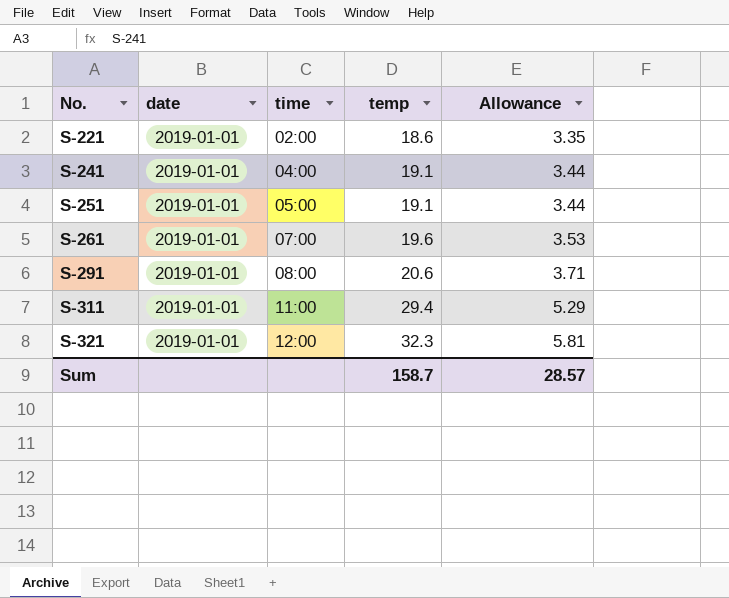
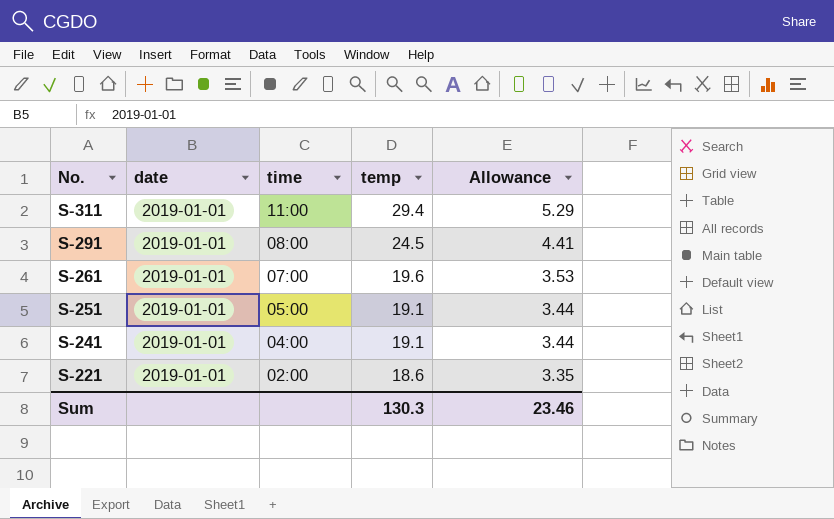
row order: No. ascending -> No. descending
row S-321: 2019-01-01 | 12:00 | 32.3 | 5.81 -> none
S-291 | temp: 20.6 -> 24.5
S-291 | Allowance: 3.71 -> 4.41
Sum | temp: 158.7 -> 130.3
Sum | Allowance: 28.57 -> 23.46

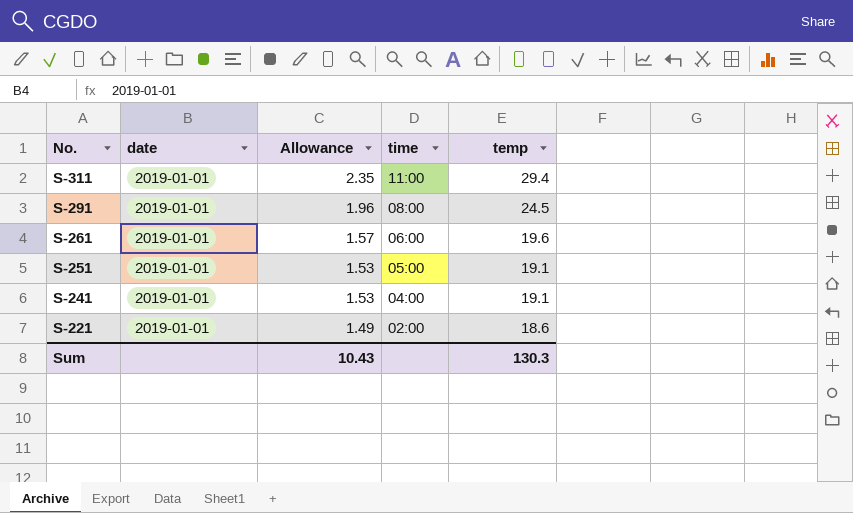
column Allowance | formula: [temp] * 0.18 -> [temp] * 0.08
column Allowance | position: 5 -> 3
S-261 | time: 07:00 -> 06:00
Sum | Allowance: 23.46 -> 10.43

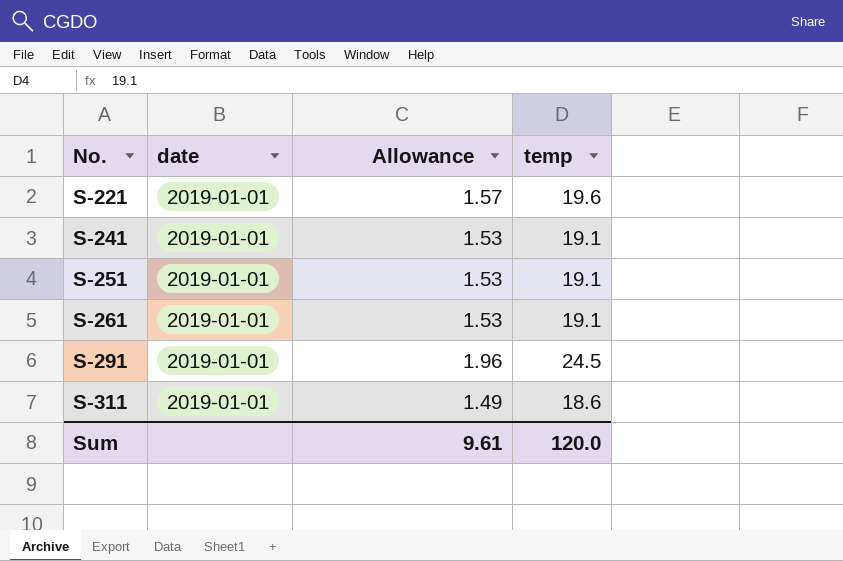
row order: No. descending -> No. ascending
column time | position: 4 -> none
S-221 | Allowance: 1.49 -> 1.57
S-221 | temp: 18.6 -> 19.6
S-261 | Allowance: 1.57 -> 1.53
S-261 | temp: 19.6 -> 19.1
S-311 | Allowance: 2.35 -> 1.49
S-311 | temp: 29.4 -> 18.6
Sum | Allowance: 10.43 -> 9.61
Sum | temp: 130.3 -> 120.0

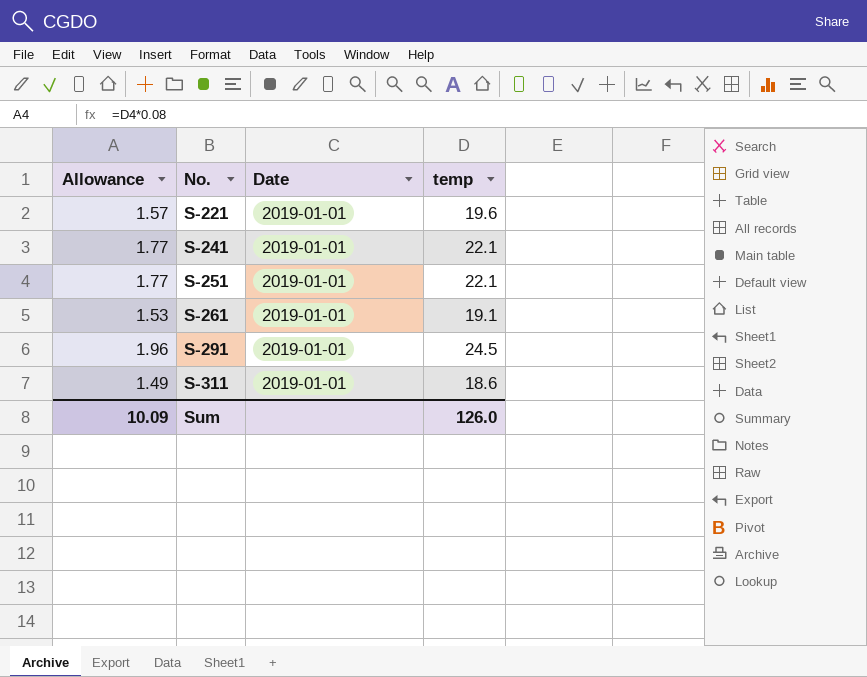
column Allowance | position: 3 -> 1
column name: date -> Date
S-241 | Allowance: 1.53 -> 1.77
S-241 | temp: 19.1 -> 22.1
S-251 | Allowance: 1.53 -> 1.77
S-251 | temp: 19.1 -> 22.1
Sum | Allowance: 9.61 -> 10.09
Sum | temp: 120.0 -> 126.0

